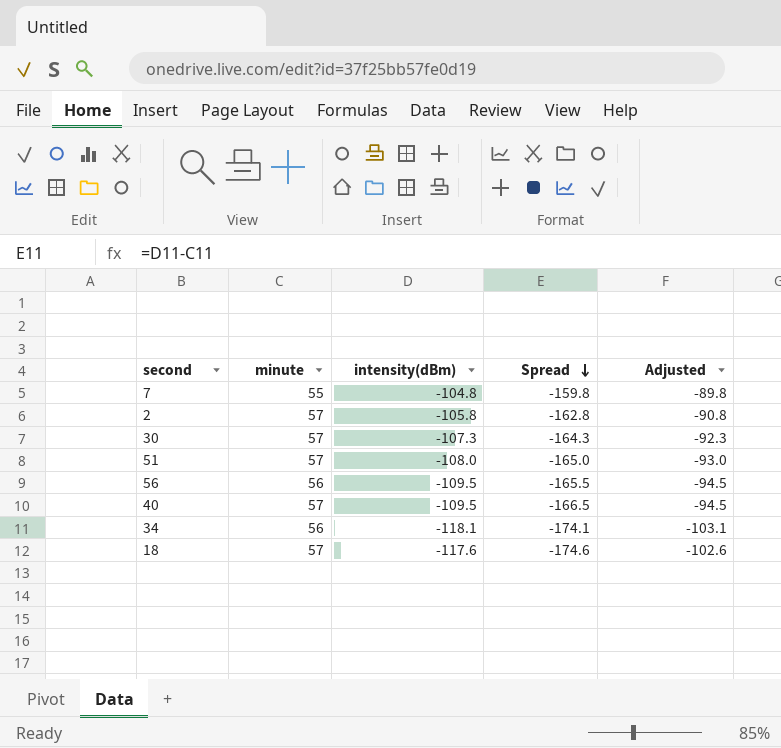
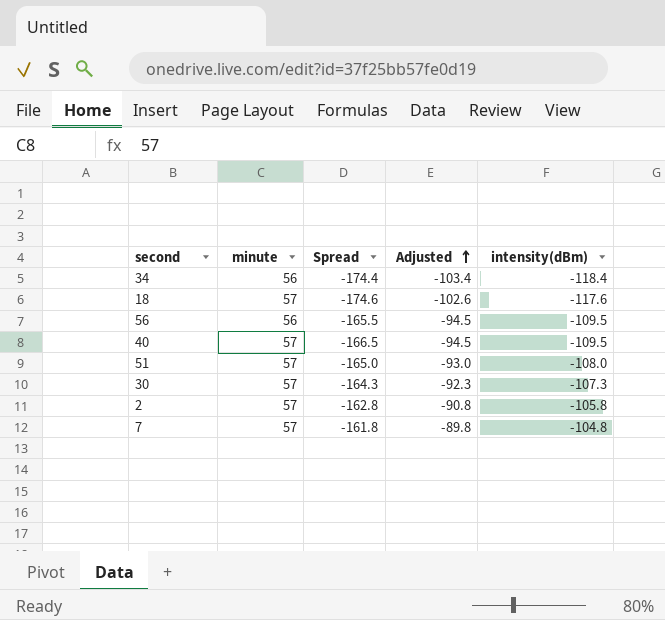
row order: Spread descending -> Adjusted ascending
column intensity(dBm) | position: 3 -> 5
34 | Spread: -174.1 -> -174.4
34 | Adjusted: -103.1 -> -103.4
34 | intensity(dBm): -118.1 -> -118.4
7 | minute: 55 -> 57
7 | Spread: -159.8 -> -161.8

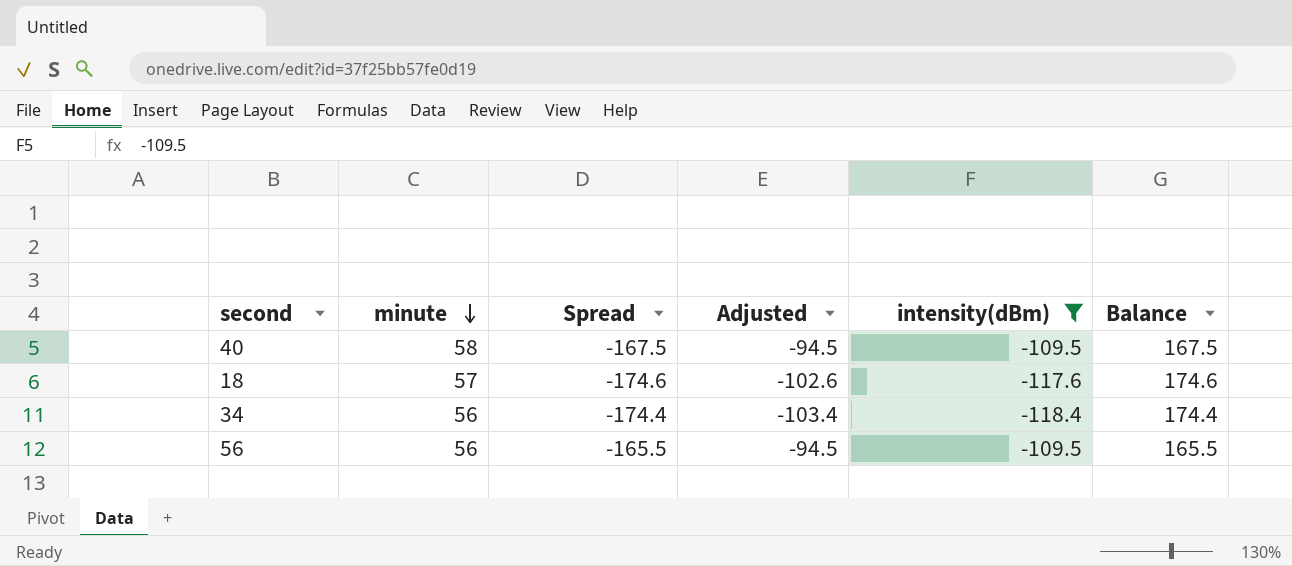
filter: none -> intensity(dBm) <= -109.5
row order: Adjusted ascending -> minute descending
column Balance | formula: none -> [minute] - [intensity(dBm)]
40 | minute: 57 -> 58
40 | Spread: -166.5 -> -167.5

